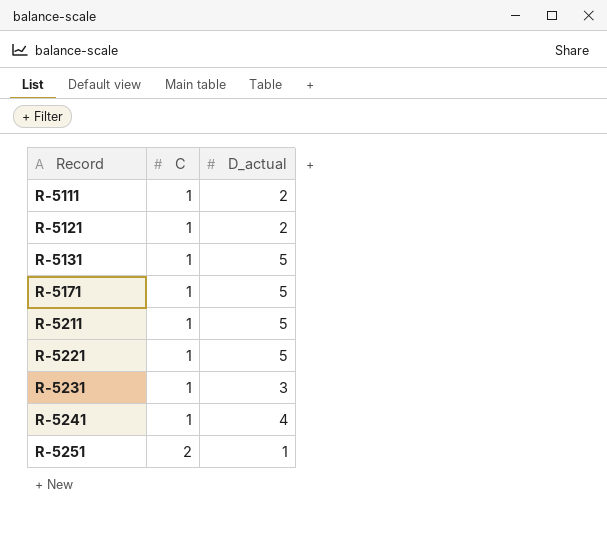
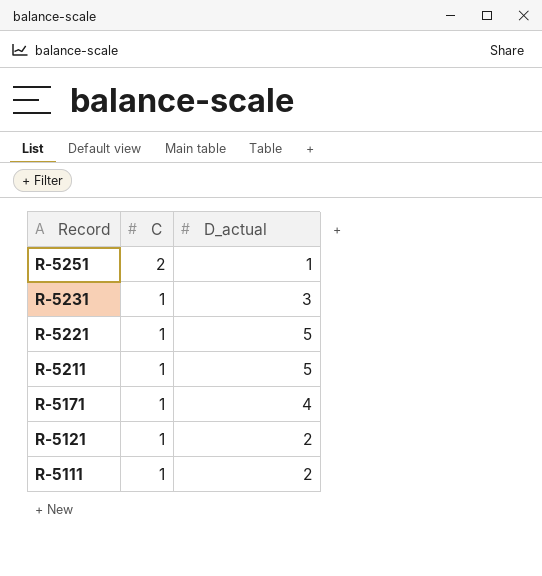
row order: Record ascending -> Record descending
row R-5131: 1 | 5 -> none
row R-5241: 1 | 4 -> none
R-5171 | D_actual: 5 -> 4

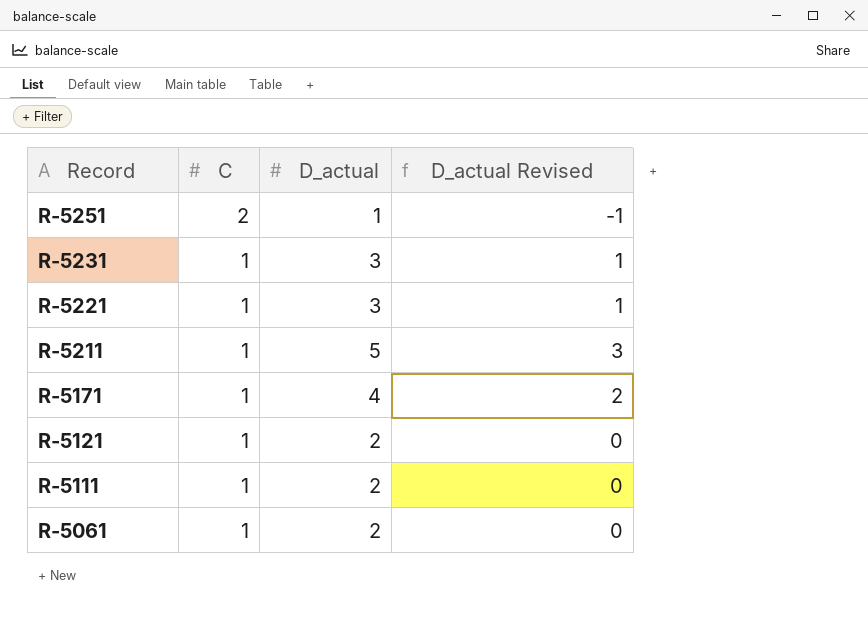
column D_actual Revised | formula: none -> [D_actual] - 2
R-5221 | D_actual: 5 -> 3
row R-5061: none -> 1 | 2 | 0

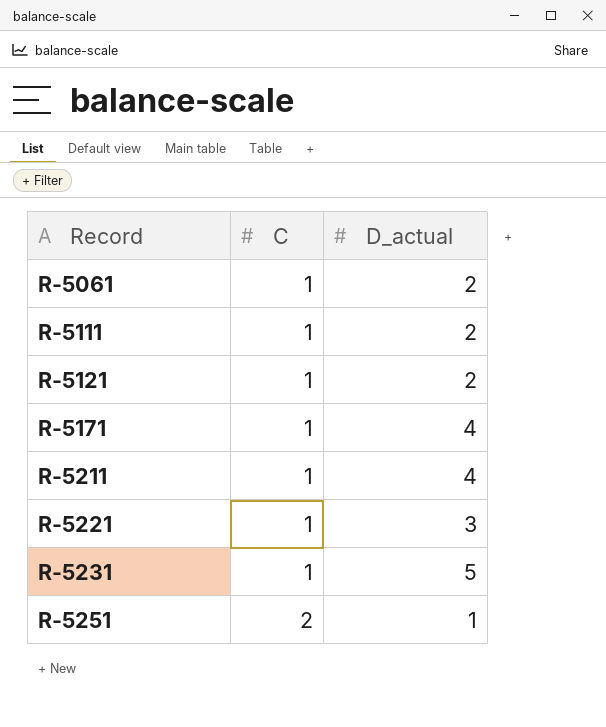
row order: Record descending -> Record ascending
column D_actual Revised | formula: [D_actual] - 2 -> none
R-5211 | D_actual: 5 -> 4
R-5231 | D_actual: 3 -> 5

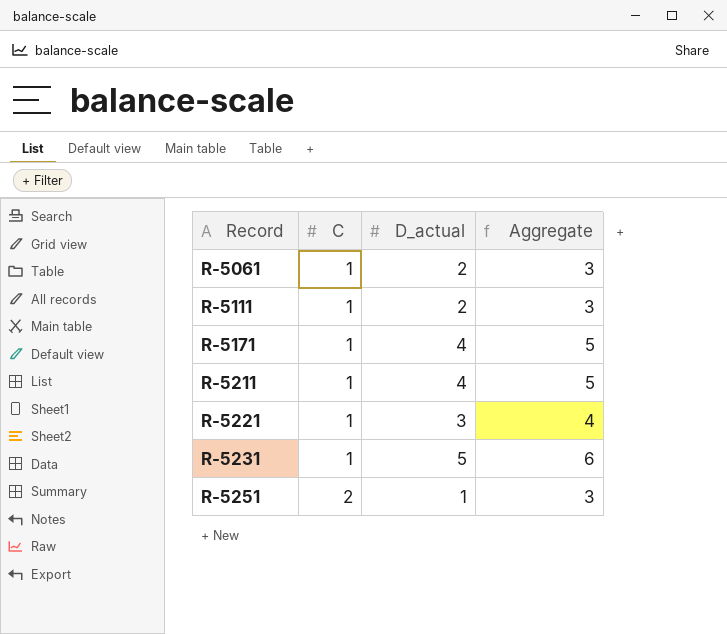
column Aggregate | formula: none -> [C] + [D_actual]
row R-5121: 1 | 2 -> none

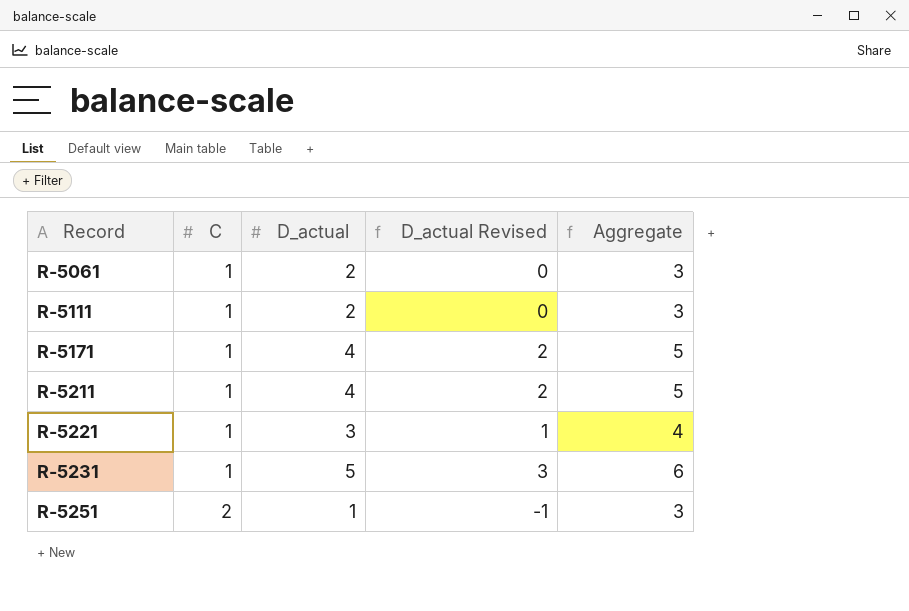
column D_actual Revised | formula: none -> [D_actual] - 2

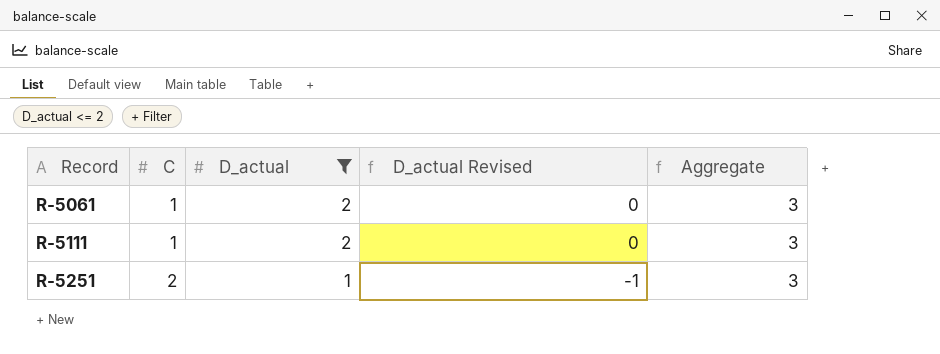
filter: none -> D_actual <= 2

